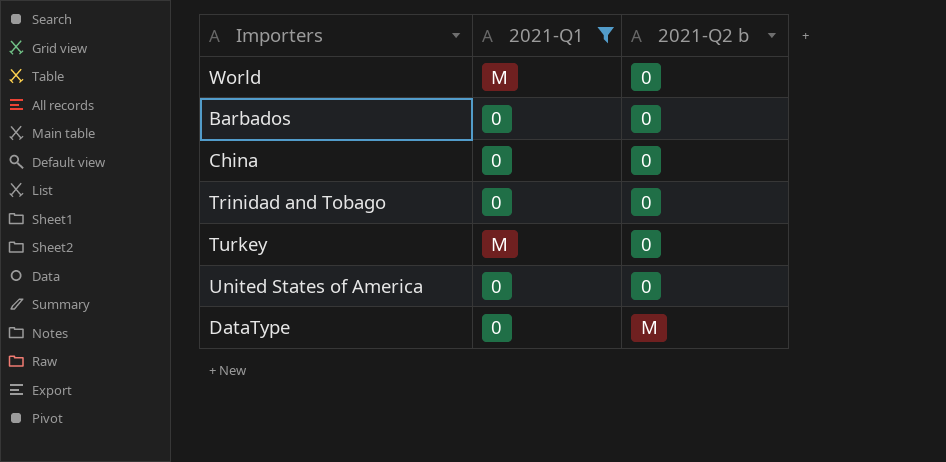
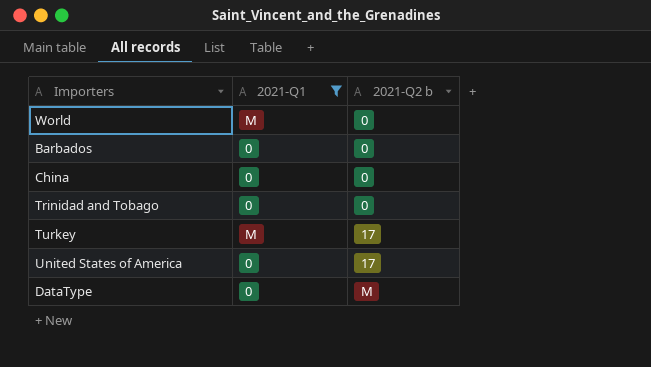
Turkey | 2021-Q2 b: 0 -> 17
United States of America | 2021-Q2 b: 0 -> 17

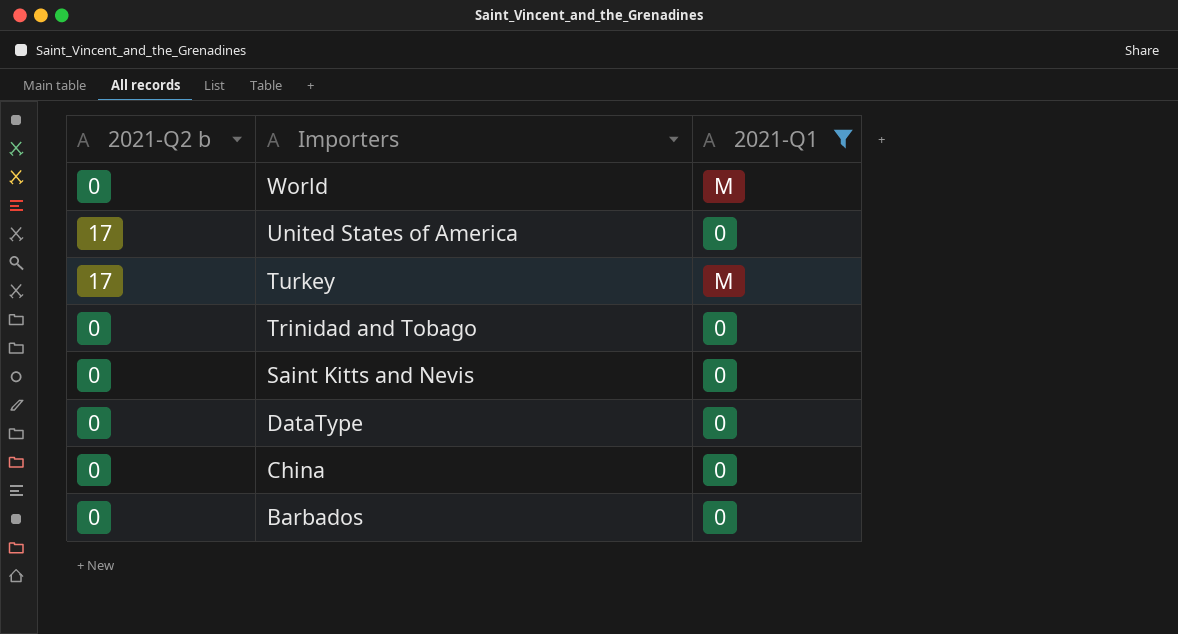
row order: 2021-Q2 b ascending -> Importers descending
column 2021-Q2 b | position: 3 -> 1
row Saint Kitts and Nevis: none -> 0 | 0
DataType | 2021-Q2 b: M -> 0

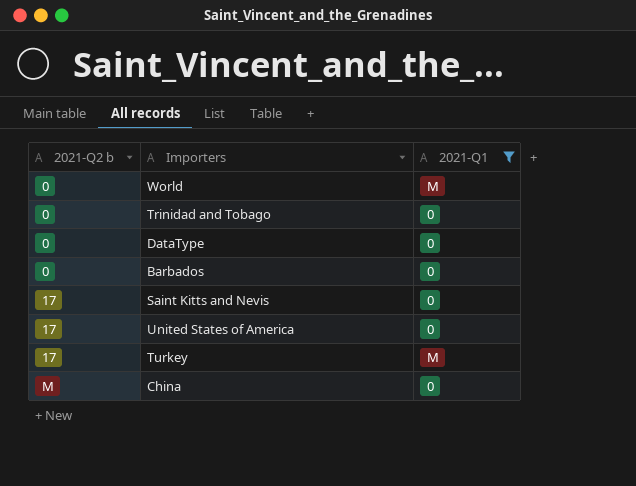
row order: Importers descending -> 2021-Q2 b ascending
Saint Kitts and Nevis | 2021-Q2 b: 0 -> 17
China | 2021-Q2 b: 0 -> M

